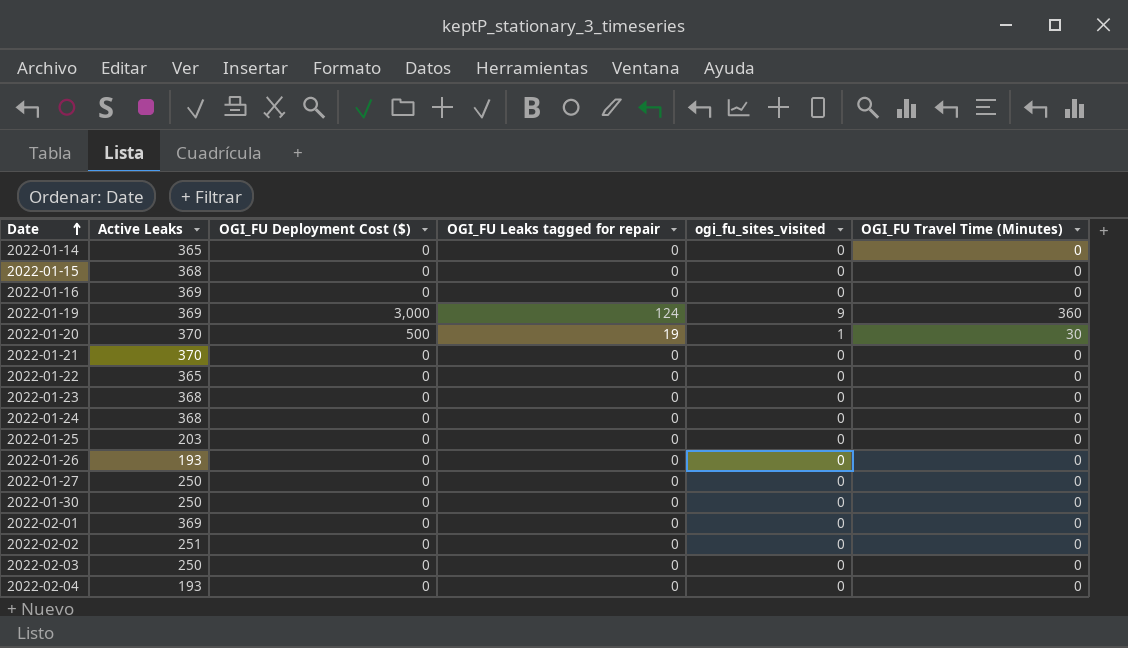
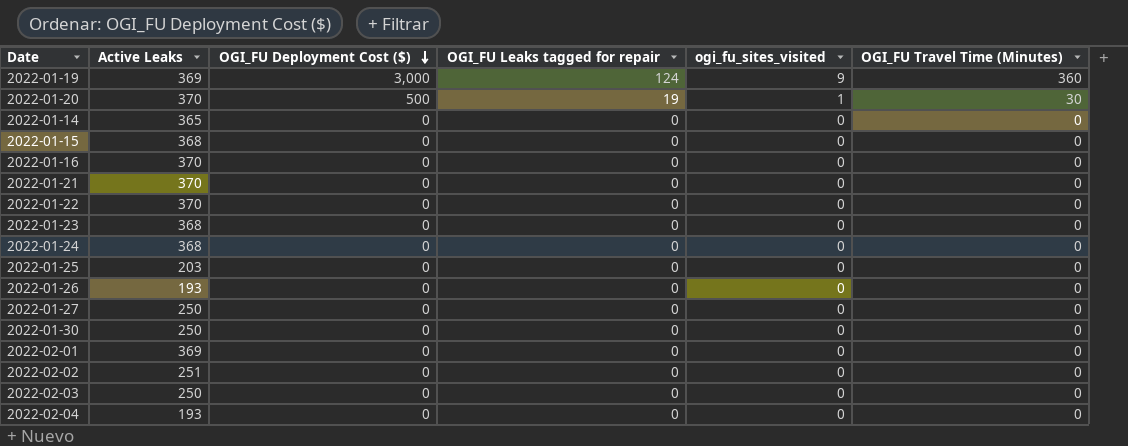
row order: Date ascending -> OGI_FU Deployment Cost ($) descending
2022-01-16 | Active Leaks: 369 -> 370
2022-01-22 | Active Leaks: 365 -> 370

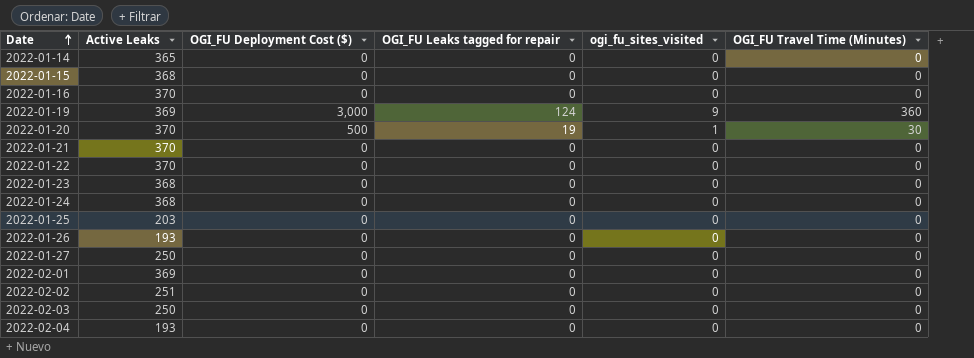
row order: OGI_FU Deployment Cost ($) descending -> Date ascending
row 2022-01-30: 250 | 0 | 0 | 0 | 0 -> none

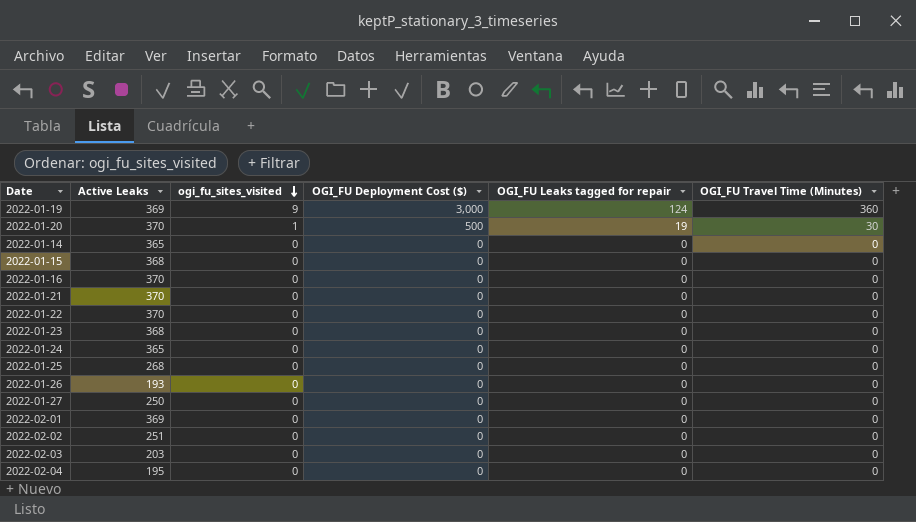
row order: Date ascending -> ogi_fu_sites_visited descending
column ogi_fu_sites_visited | position: 5 -> 3
2022-01-24 | Active Leaks: 368 -> 365
2022-01-25 | Active Leaks: 203 -> 268
2022-02-03 | Active Leaks: 250 -> 203
2022-02-04 | Active Leaks: 193 -> 195

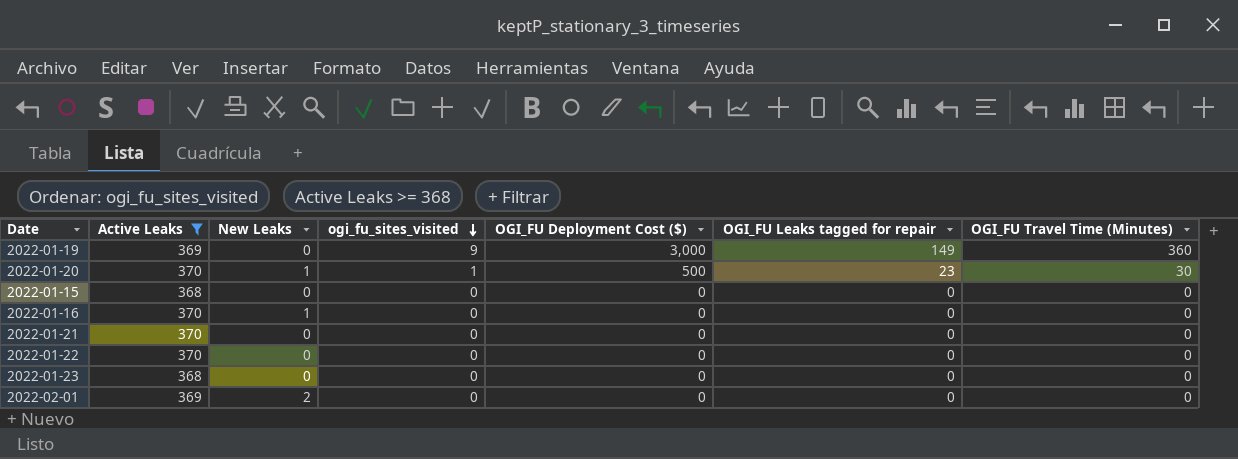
filter: none -> Active Leaks >= 368
column New Leaks | position: none -> 3
2022-01-19 | OGI_FU Leaks tagged for repair: 124 -> 149
2022-01-20 | OGI_FU Leaks tagged for repair: 19 -> 23

